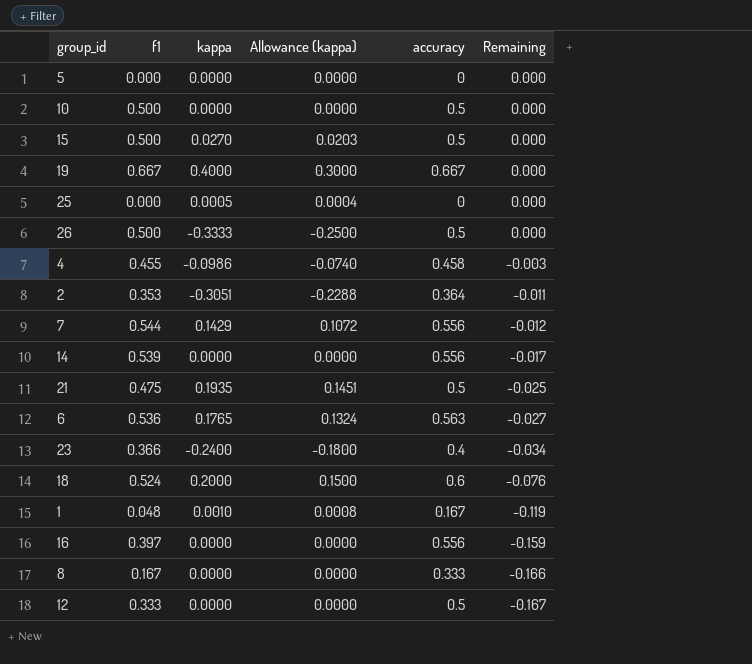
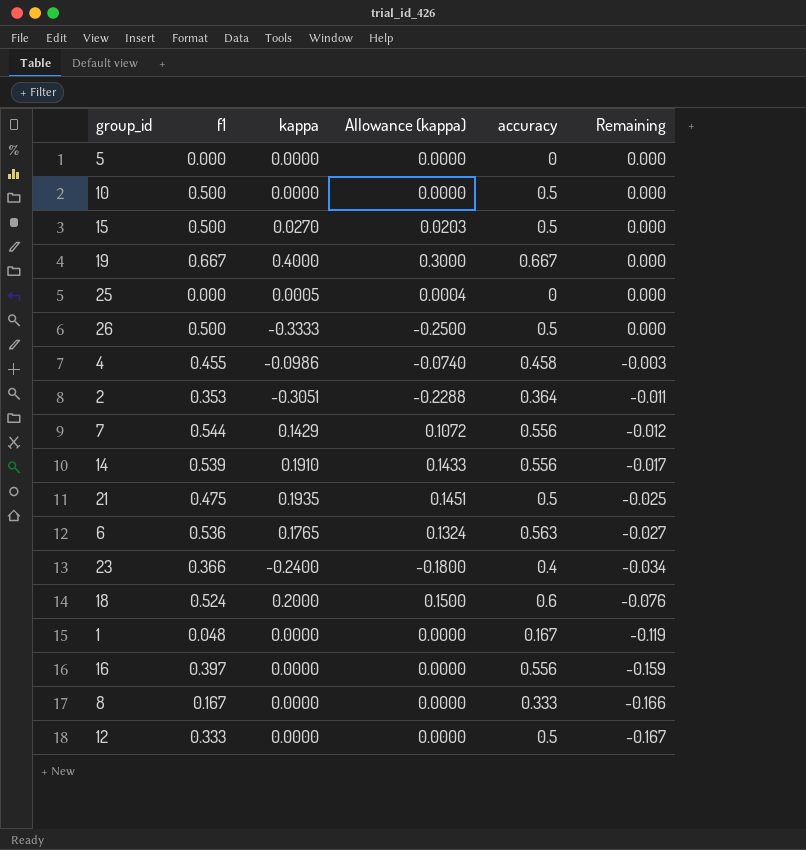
14 | kappa: 0.0000 -> 0.1910
14 | Allowance (kappa): 0.0000 -> 0.1433
1 | kappa: 0.0010 -> 0.0000
1 | Allowance (kappa): 0.0008 -> 0.0000

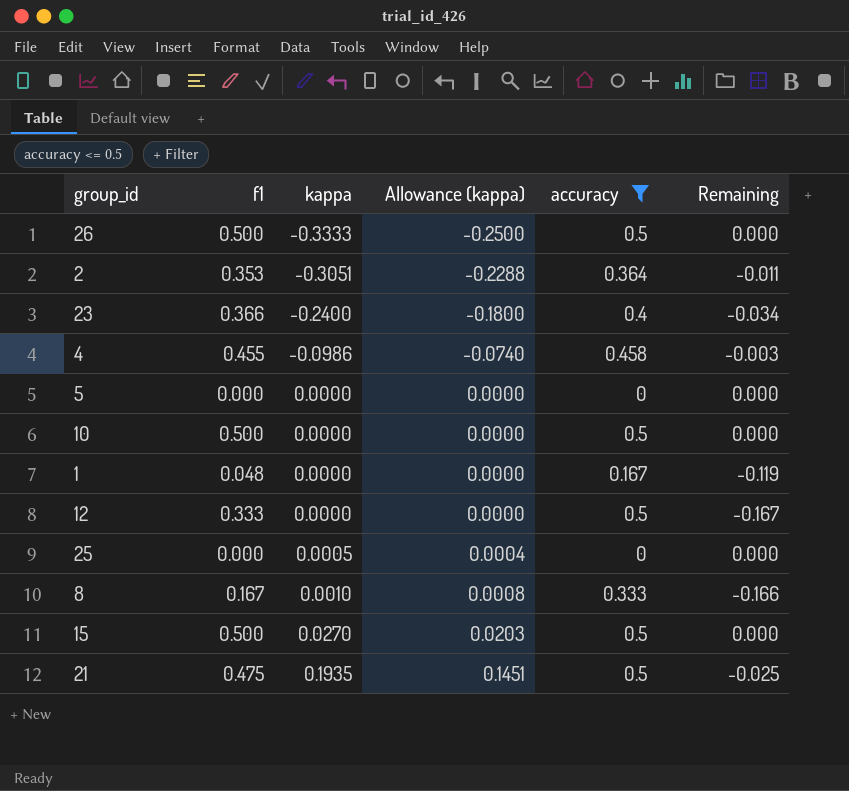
filter: none -> accuracy <= 0.5
row order: Remaining descending -> kappa ascending
8 | kappa: 0.0000 -> 0.0010
8 | Allowance (kappa): 0.0000 -> 0.0008

